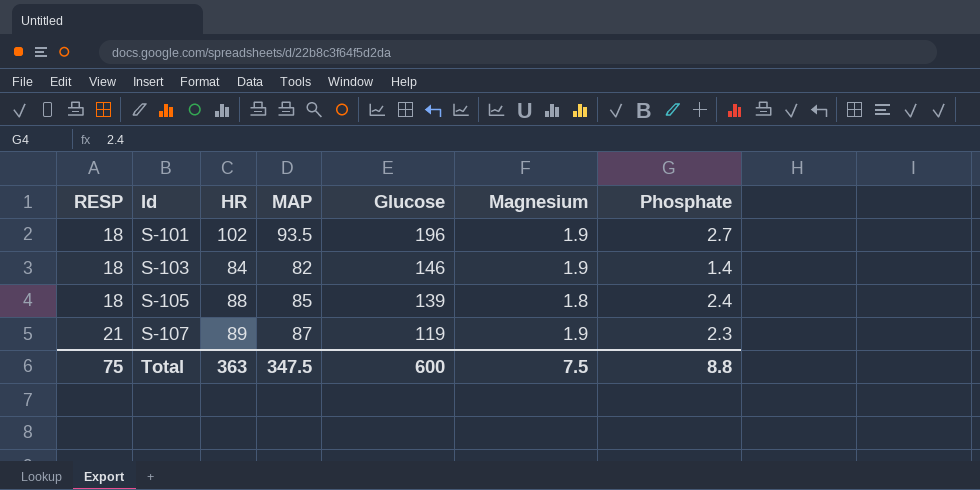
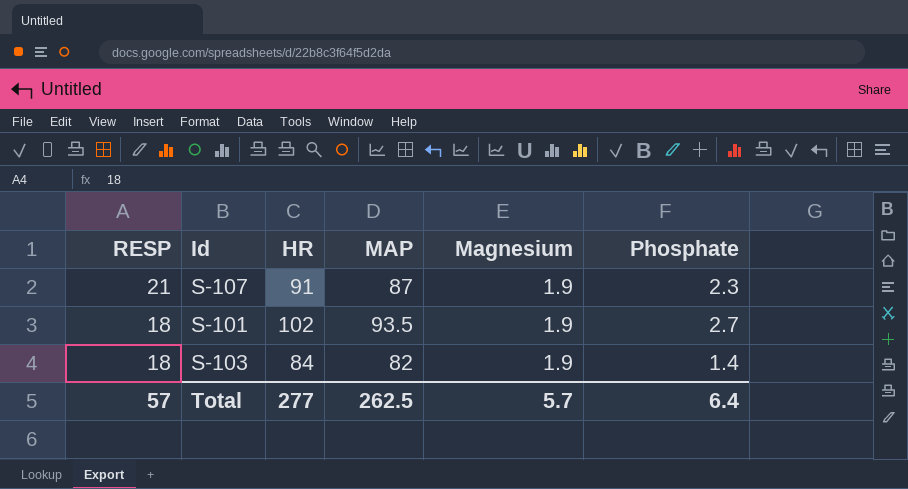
row order: RESP ascending -> RESP descending
column Glucose | position: 5 -> none
row S-105: 18 | 88 | 85 | 139 | 1.8 | 2.4 -> none
S-107 | HR: 89 -> 91
Total | RESP: 75 -> 57
Total | HR: 363 -> 277
Total | MAP: 347.5 -> 262.5
Total | Magnesium: 7.5 -> 5.7
Total | Phosphate: 8.8 -> 6.4

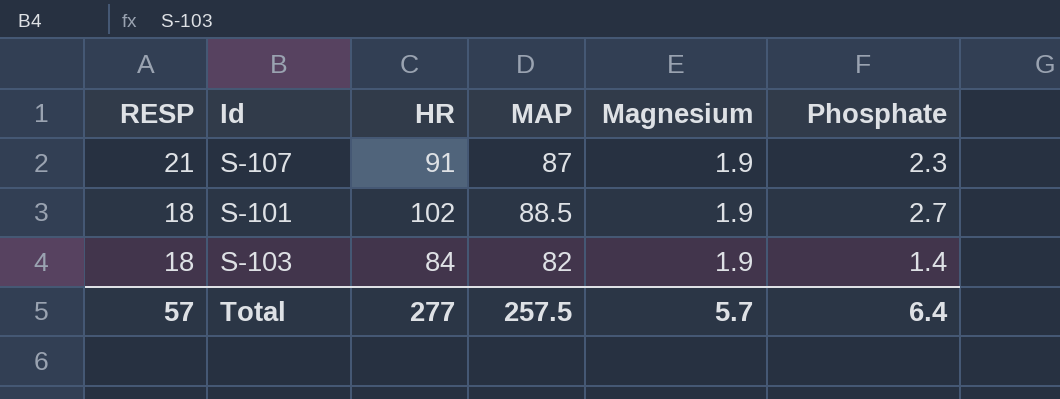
S-101 | MAP: 93.5 -> 88.5
Total | MAP: 262.5 -> 257.5

